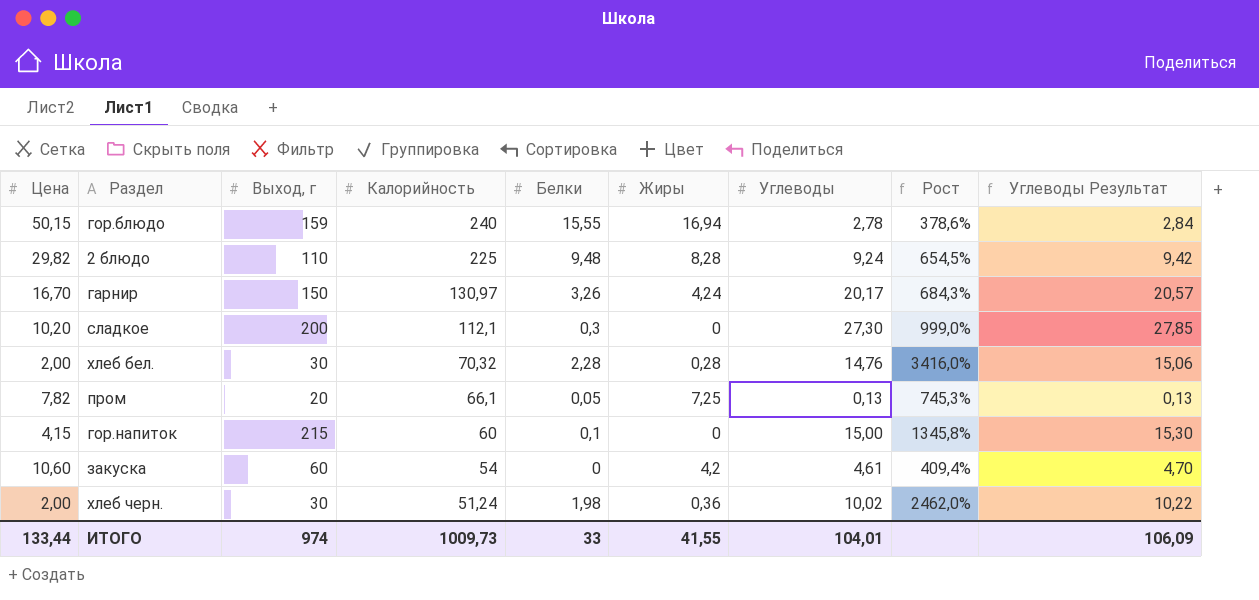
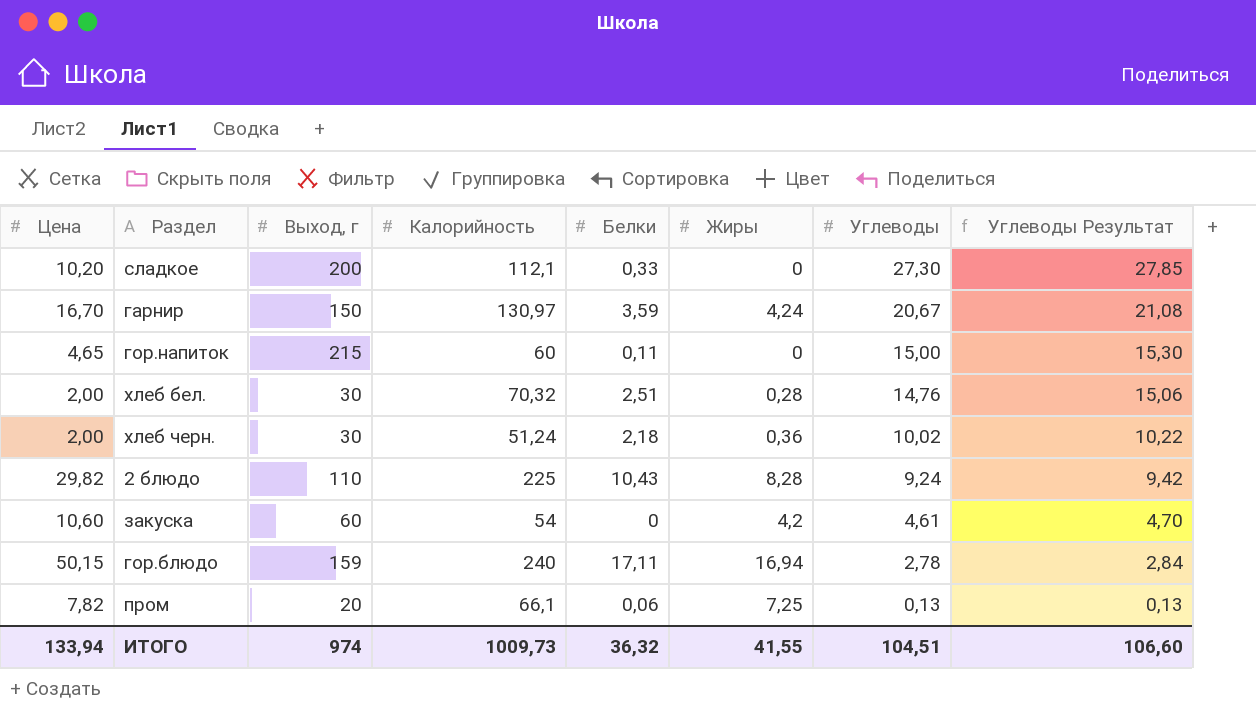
row order: Калорийность descending -> Углеводы descending
column Рост | formula: ([Калорийность] - [Цена]) / [Цена] -> none
сладкое | Белки: 0,3 -> 0,33
гарнир | Белки: 3,26 -> 3,59
гарнир | Углеводы: 20,17 -> 20,67
гарнир | Углеводы Результат: 20,57 -> 21,08
гор.напиток | Цена: 4,15 -> 4,65
гор.напиток | Белки: 0,1 -> 0,11
хлеб бел. | Белки: 2,28 -> 2,51
хлеб черн. | Белки: 1,98 -> 2,18
2 блюдо | Белки: 9,48 -> 10,43
гор.блюдо | Белки: 15,55 -> 17,11
пром | Белки: 0,05 -> 0,06
ИТОГО | Цена: 133,44 -> 133,94
ИТОГО | Белки: 33 -> 36,32
ИТОГО | Углеводы: 104,01 -> 104,51
ИТОГО | Углеводы Результат: 106,09 -> 106,60

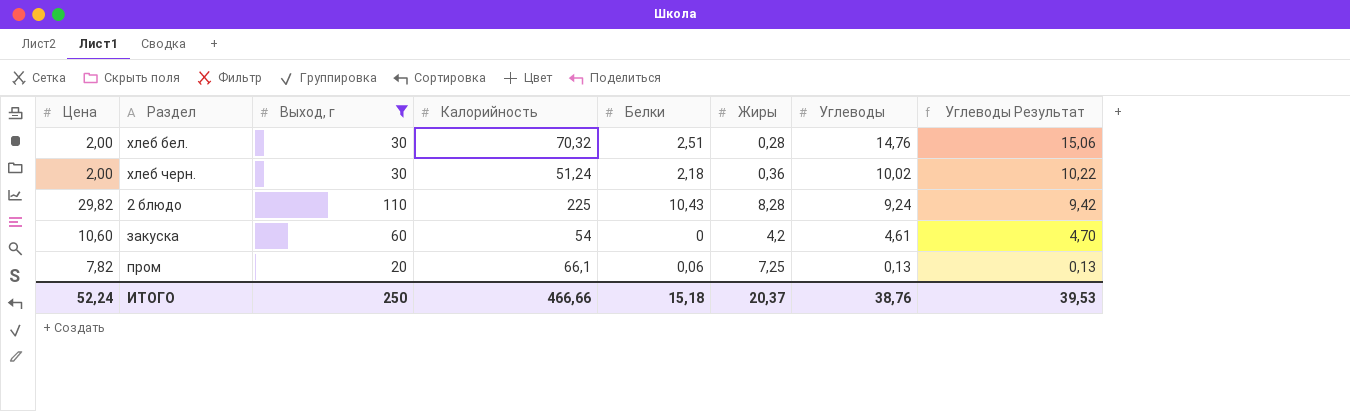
filter: none -> Выход, г <= 110
ИТОГО | Цена: 133,94 -> 52,24
ИТОГО | Выход, г: 974 -> 250
ИТОГО | Калорийность: 1009,73 -> 466,66
ИТОГО | Белки: 36,32 -> 15,18
ИТОГО | Жиры: 41,55 -> 20,37
ИТОГО | Углеводы: 104,51 -> 38,76
ИТОГО | Углеводы Результат: 106,60 -> 39,53

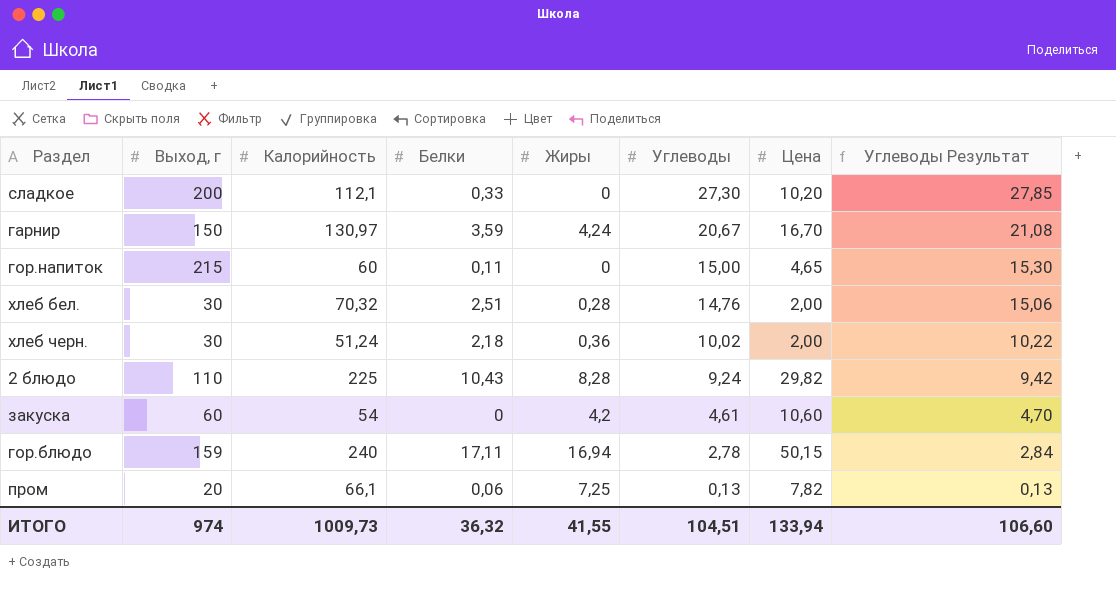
filter: Выход, г <= 110 -> none
column Цена | position: 1 -> 7
ИТОГО | Выход, г: 250 -> 974
ИТОГО | Калорийность: 466,66 -> 1009,73
ИТОГО | Белки: 15,18 -> 36,32
ИТОГО | Жиры: 20,37 -> 41,55
ИТОГО | Углеводы: 38,76 -> 104,51
ИТОГО | Цена: 52,24 -> 133,94
ИТОГО | Углеводы Результат: 39,53 -> 106,60

